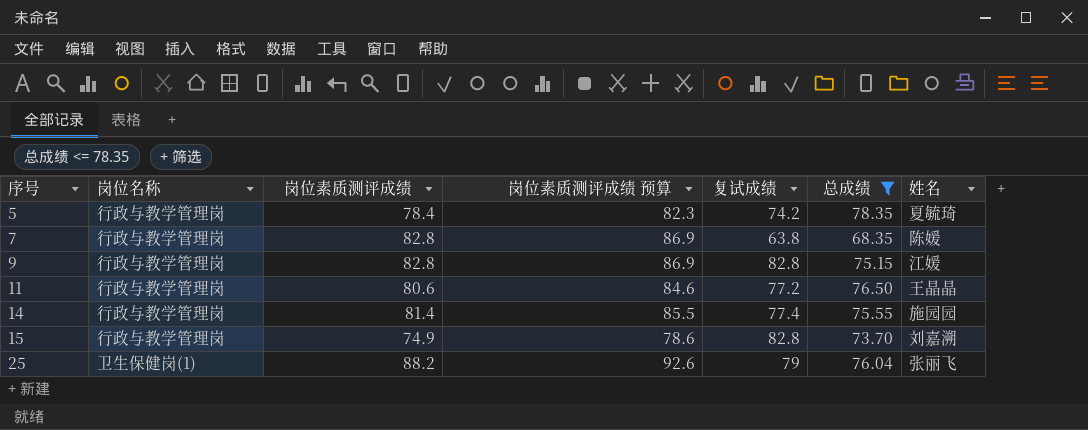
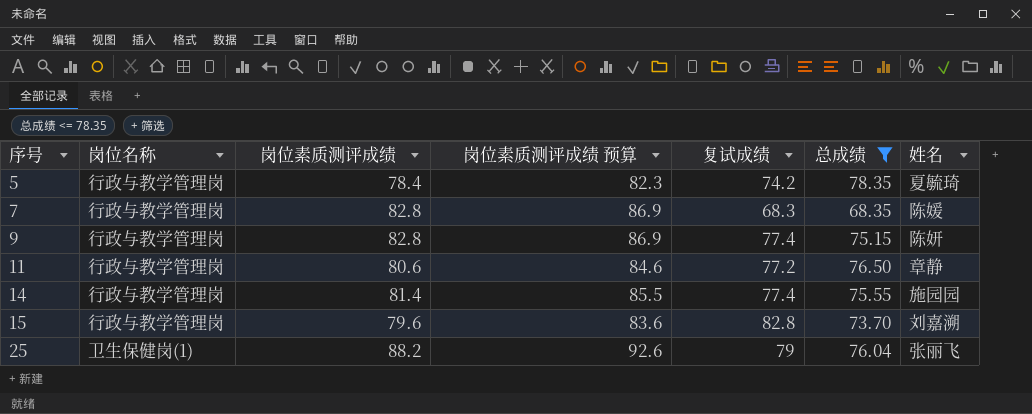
7 | 复试成绩: 63.8 -> 68.3
9 | 复试成绩: 82.8 -> 77.4
9 | 姓名: 江媛 -> 陈妍
11 | 姓名: 王晶晶 -> 章静
15 | 岗位素质测评成绩: 74.9 -> 79.6
15 | 岗位素质测评成绩 预算: 78.6 -> 83.6

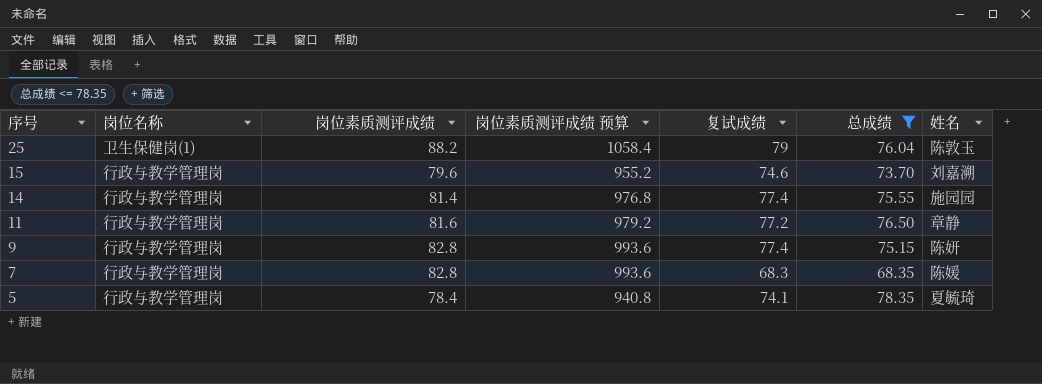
row order: 序号 ascending -> 序号 descending
column 岗位素质测评成绩 预算 | formula: [岗位素质测评成绩] * 1.05 -> [岗位素质测评成绩] * 12
25 | 姓名: 张丽飞 -> 陈敦玉
15 | 复试成绩: 82.8 -> 74.6
11 | 岗位素质测评成绩: 80.6 -> 81.6
5 | 复试成绩: 74.2 -> 74.1

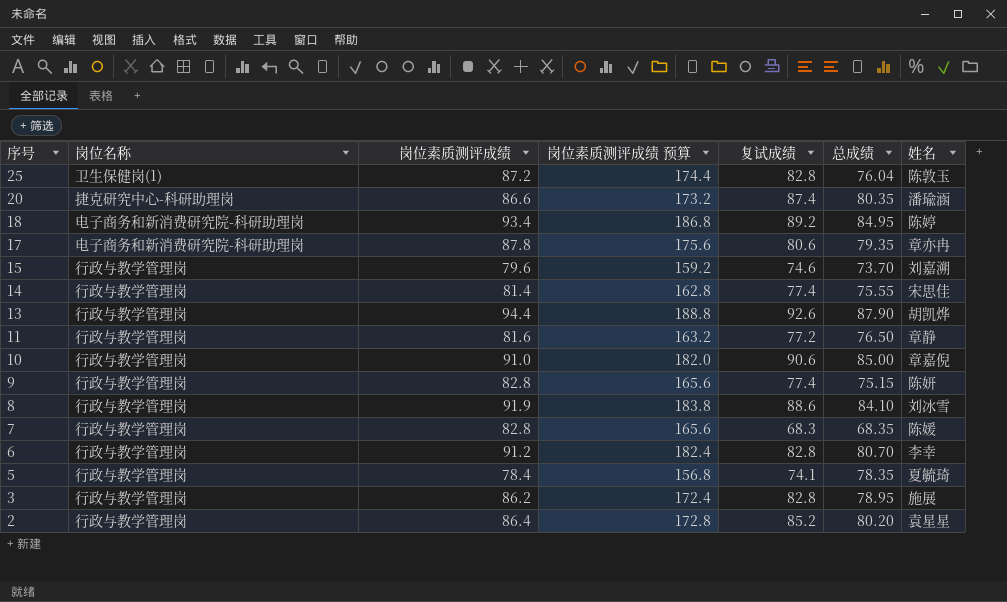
filter: 总成绩 <= 78.35 -> none
column 岗位素质测评成绩 预算 | formula: [岗位素质测评成绩] * 12 -> [岗位素质测评成绩] * 2
25 | 岗位素质测评成绩: 88.2 -> 87.2
25 | 复试成绩: 79 -> 82.8
14 | 姓名: 施园园 -> 宋思佳

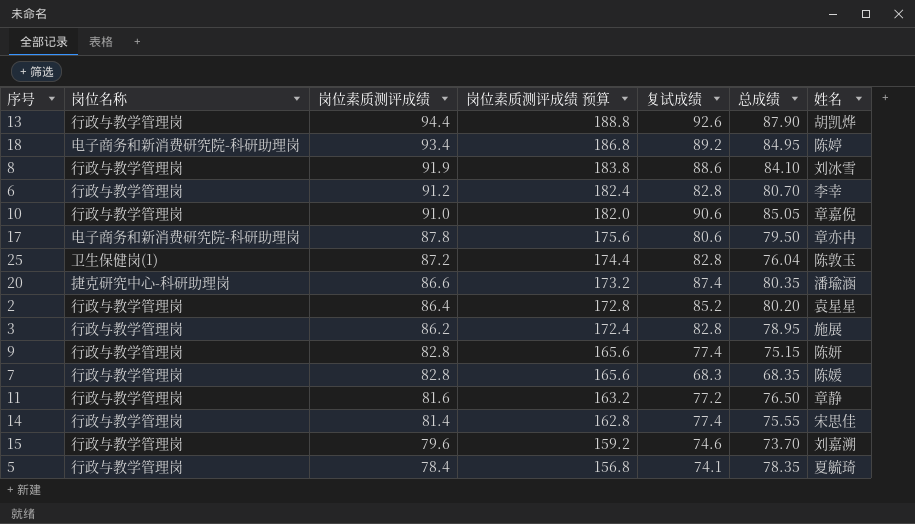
row order: 序号 descending -> 岗位素质测评成绩 descending
10 | 总成绩: 85.00 -> 85.05
17 | 总成绩: 79.35 -> 79.50

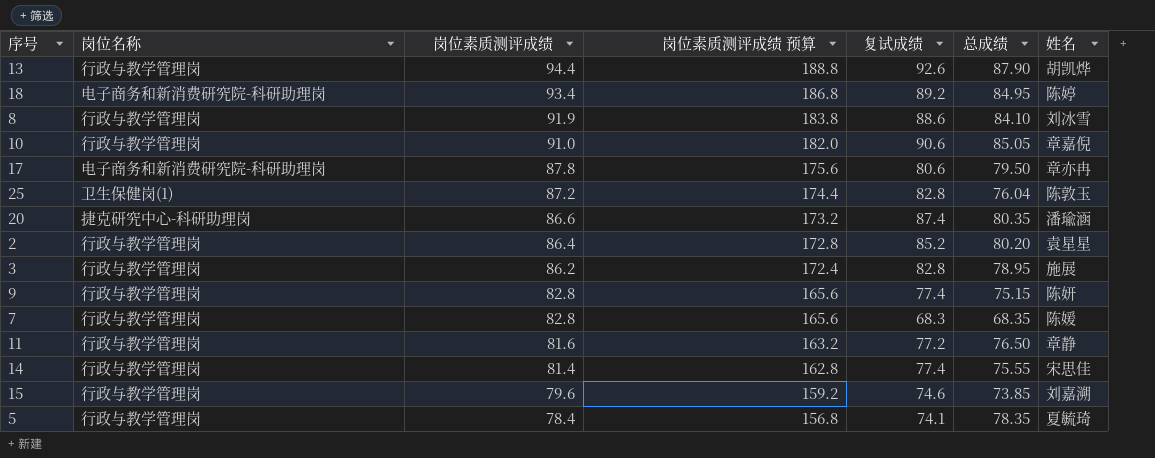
row 6: 行政与教学管理岗 | 91.2 | 182.4 | 82.8 | 80.70 | 李幸 -> none
15 | 总成绩: 73.70 -> 73.85

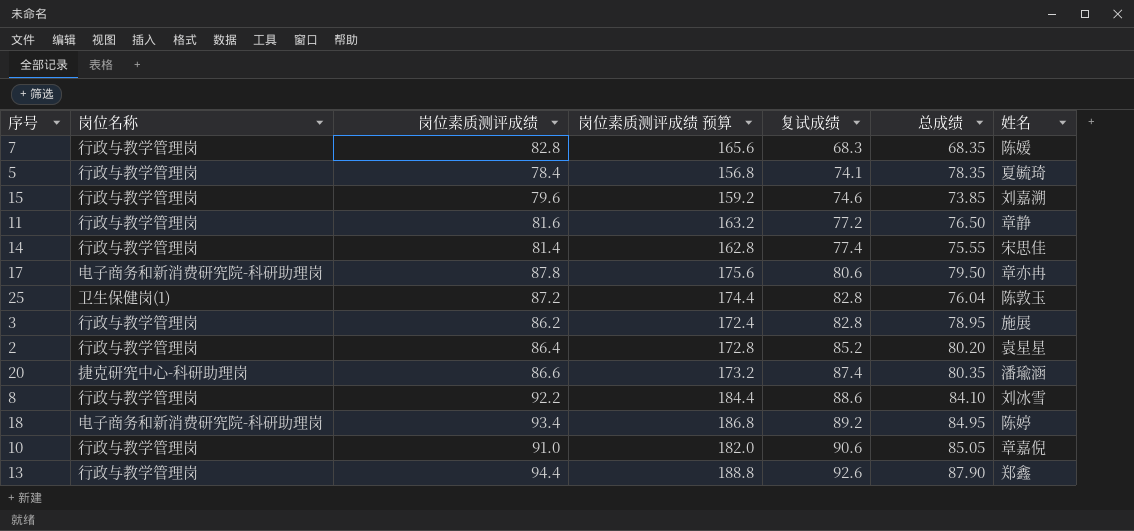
row order: 岗位素质测评成绩 descending -> 复试成绩 ascending
row 9: 行政与教学管理岗 | 82.8 | 165.6 | 77.4 | 75.15 | 陈妍 -> none
8 | 岗位素质测评成绩: 91.9 -> 92.2
8 | 岗位素质测评成绩 预算: 183.8 -> 184.4
13 | 姓名: 胡凯烨 -> 郑鑫

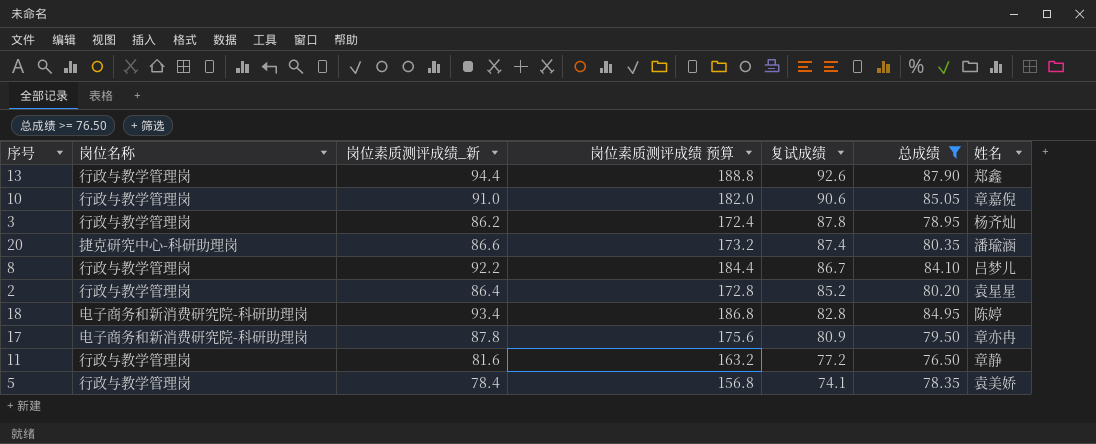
filter: none -> 总成绩 >= 76.50
row order: 复试成绩 ascending -> 复试成绩 descending
column name: 岗位素质测评成绩 -> 岗位素质测评成绩_新
3 | 复试成绩: 82.8 -> 87.8
3 | 姓名: 施展 -> 杨齐灿
8 | 复试成绩: 88.6 -> 86.7
8 | 姓名: 刘冰雪 -> 吕梦儿
18 | 复试成绩: 89.2 -> 82.8
17 | 复试成绩: 80.6 -> 80.9
5 | 姓名: 夏毓琦 -> 袁美娇

